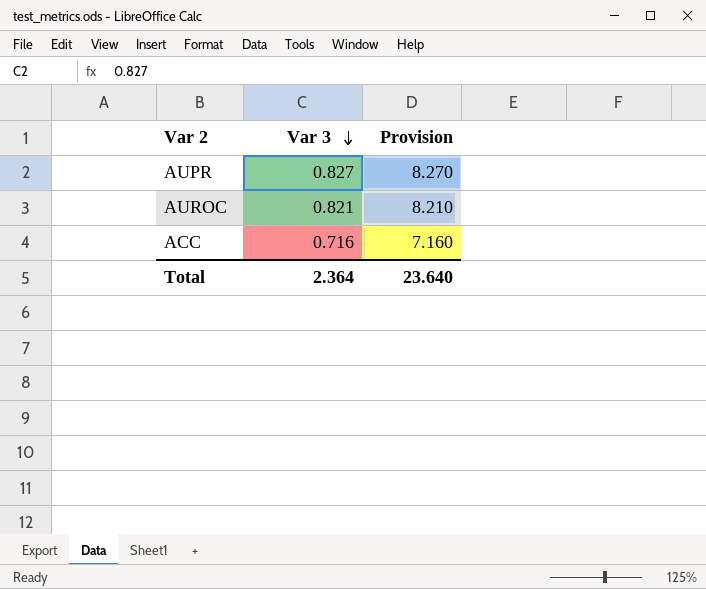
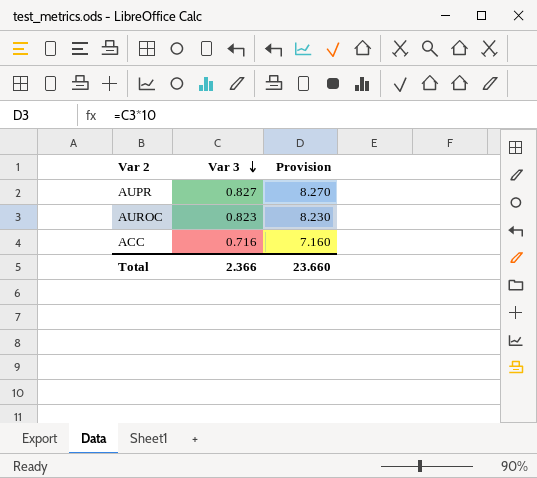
AUROC | Var 3: 0.821 -> 0.823
AUROC | Provision: 8.210 -> 8.230
Total | Var 3: 2.364 -> 2.366
Total | Provision: 23.640 -> 23.660

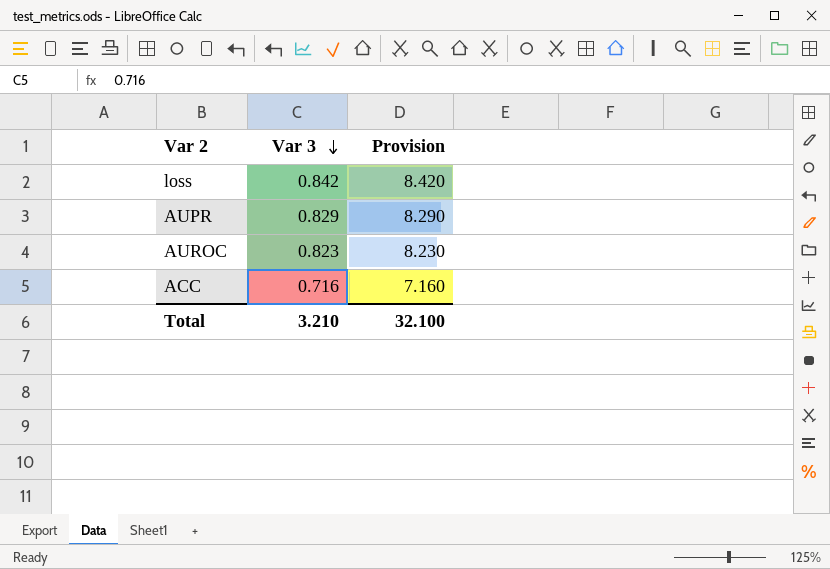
row loss: none -> 0.842 | 8.420
AUPR | Var 3: 0.827 -> 0.829
AUPR | Provision: 8.270 -> 8.290
Total | Var 3: 2.366 -> 3.210
Total | Provision: 23.660 -> 32.100

